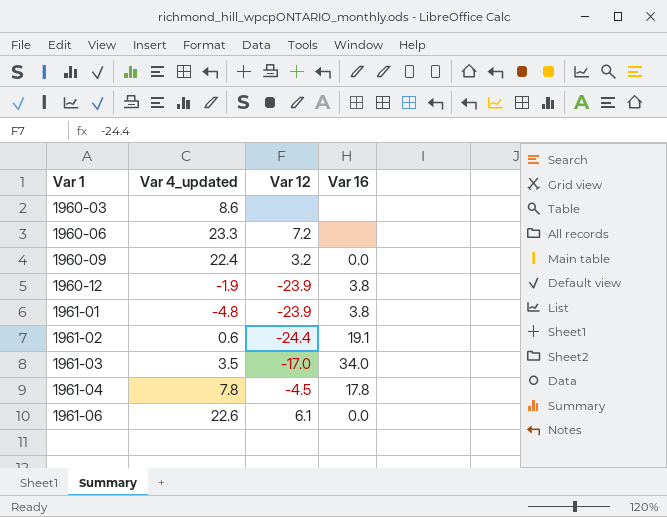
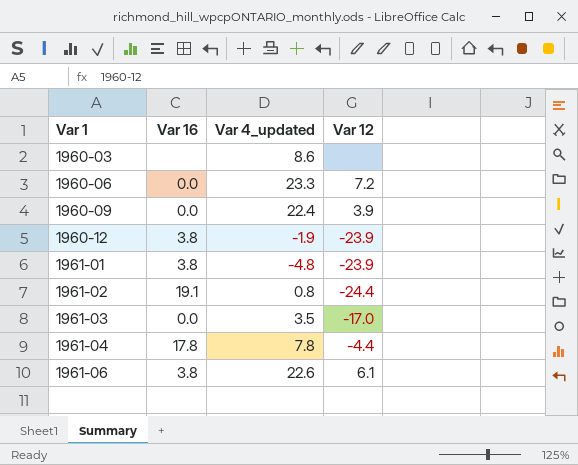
column Var 16 | position: 4 -> 2
1960-06 | Var 16: none -> 0.0
1960-09 | Var 12: 3.2 -> 3.9
1961-02 | Var 4_updated: 0.6 -> 0.8
1961-03 | Var 16: 34.0 -> 0.0
1961-04 | Var 12: -4.5 -> -4.4
1961-06 | Var 16: 0.0 -> 3.8

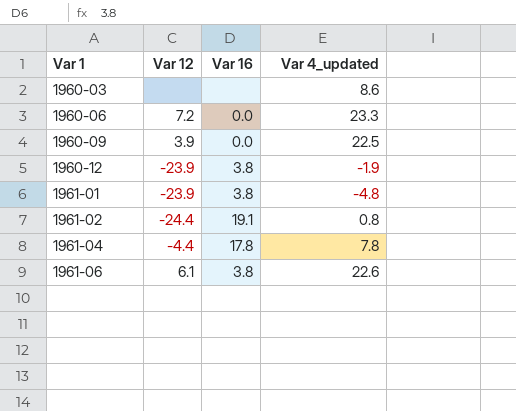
column Var 12 | position: 4 -> 2
row 1961-03: 0.0 | 3.5 | -17.0 -> none
1960-09 | Var 4_updated: 22.4 -> 22.5

